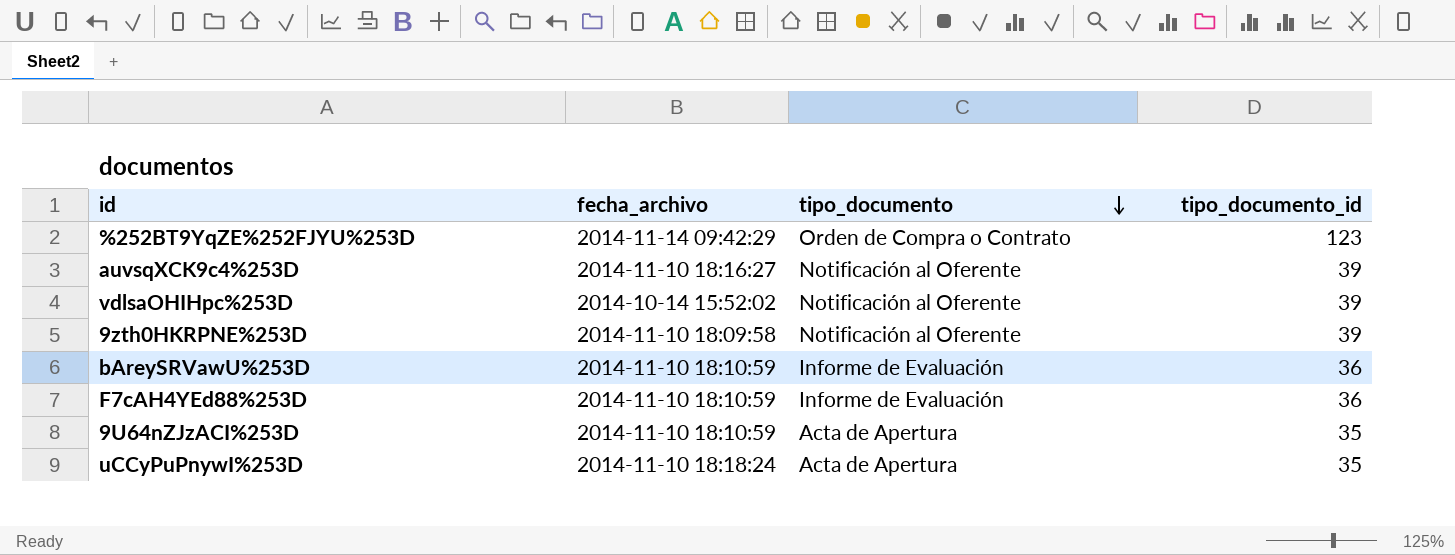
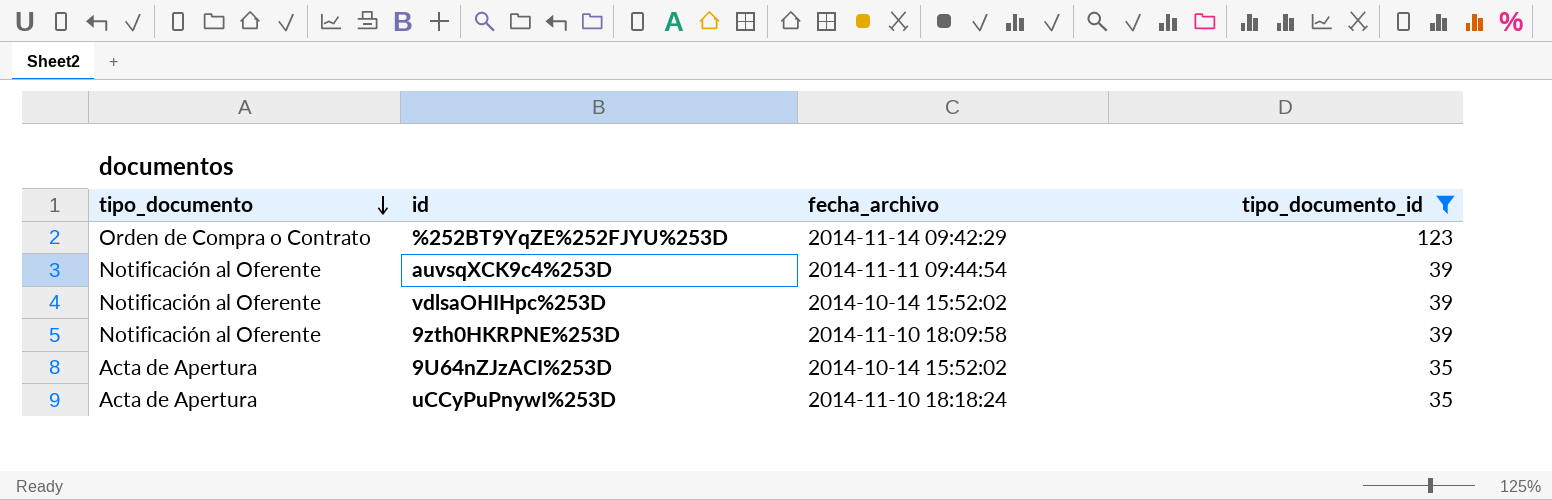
filter: none -> tipo_documento_id != 36
column tipo_documento | position: 3 -> 1
auvsqXCK9c4%253D | fecha_archivo: 2014-11-10 18:16:27 -> 2014-11-11 09:44:54
9U64nZJzACI%253D | fecha_archivo: 2014-11-10 18:10:59 -> 2014-10-14 15:52:02

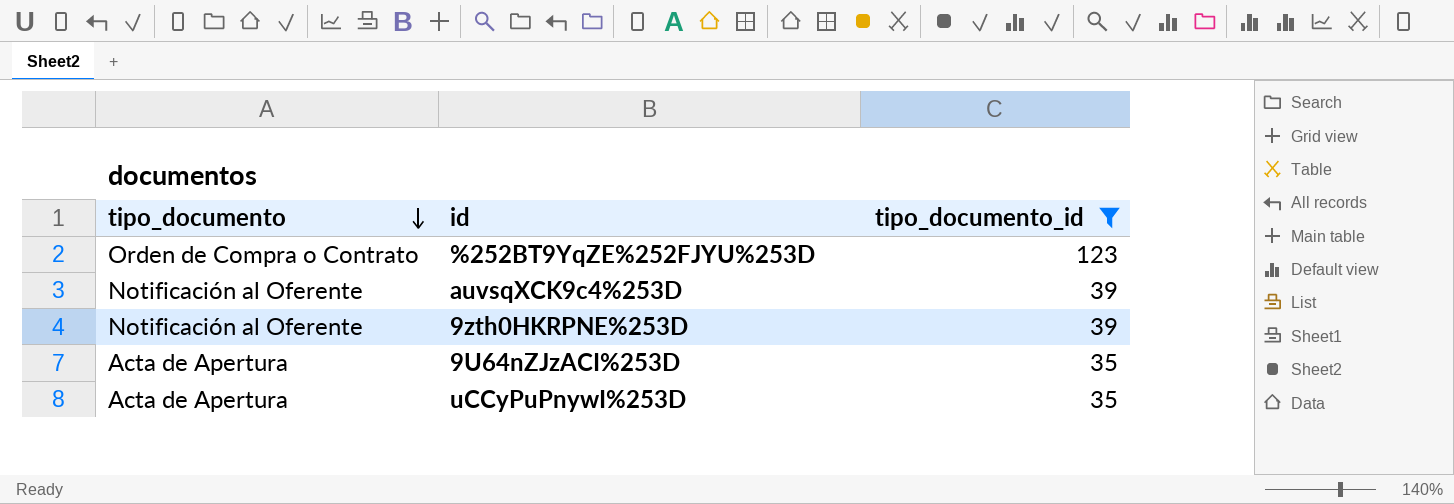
column fecha_archivo | position: 3 -> none
row vdlsaOHIHpc%253D: Notificación al Oferente | 2014-10-14 15:52:02 | 39 -> none

